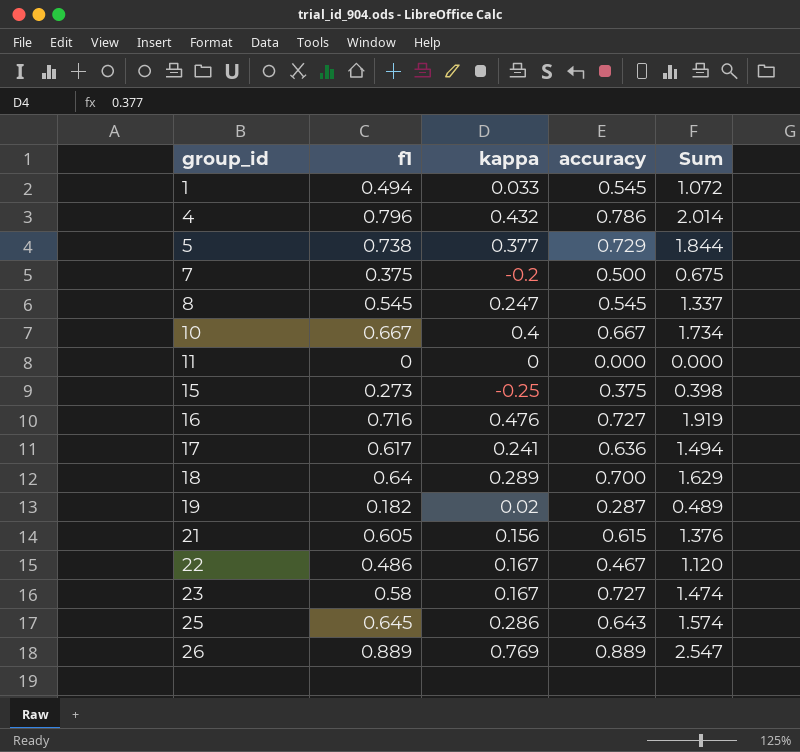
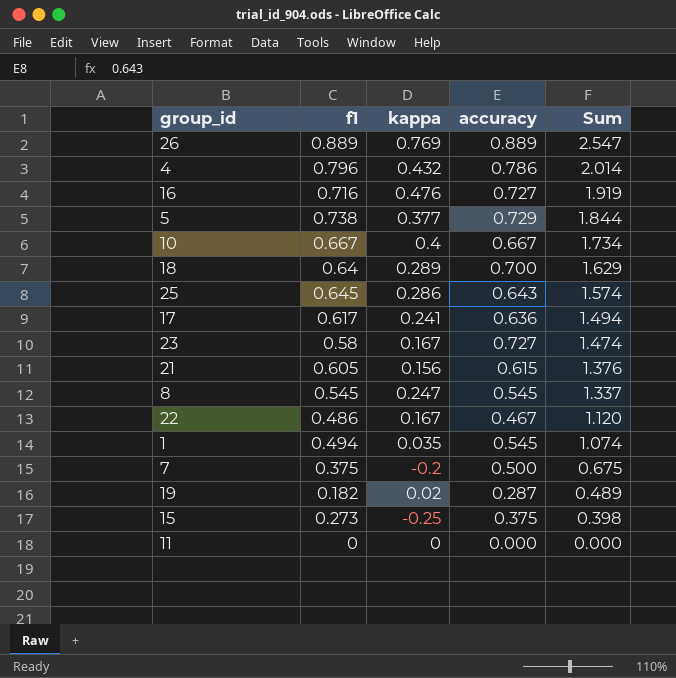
row order: group_id ascending -> Sum descending
1 | kappa: 0.033 -> 0.035
1 | Sum: 1.072 -> 1.074

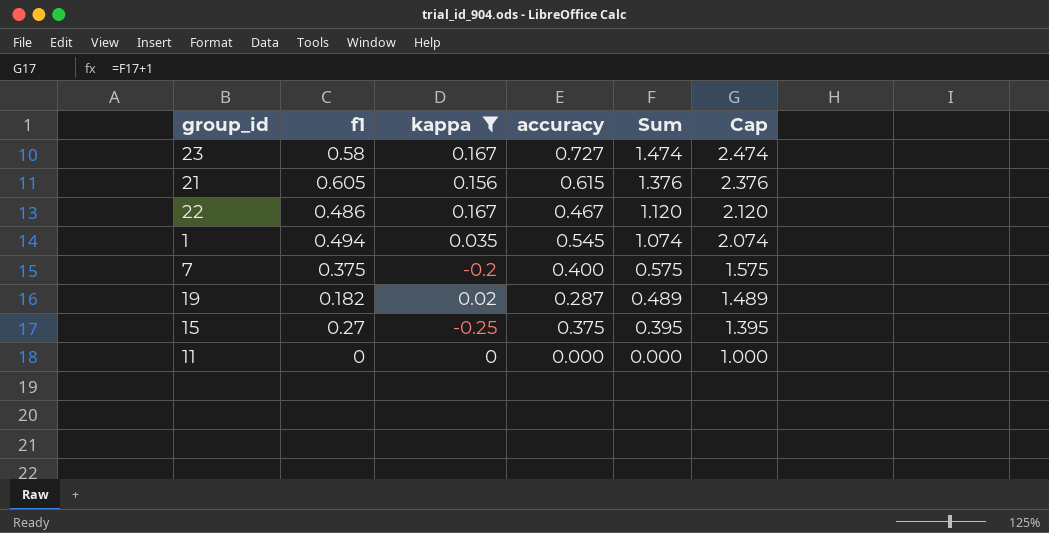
filter: none -> kappa <= 0.167
column Cap | formula: none -> [Sum] + 1
7 | accuracy: 0.500 -> 0.400
7 | Sum: 0.675 -> 0.575
15 | f1: 0.273 -> 0.27
15 | Sum: 0.398 -> 0.395

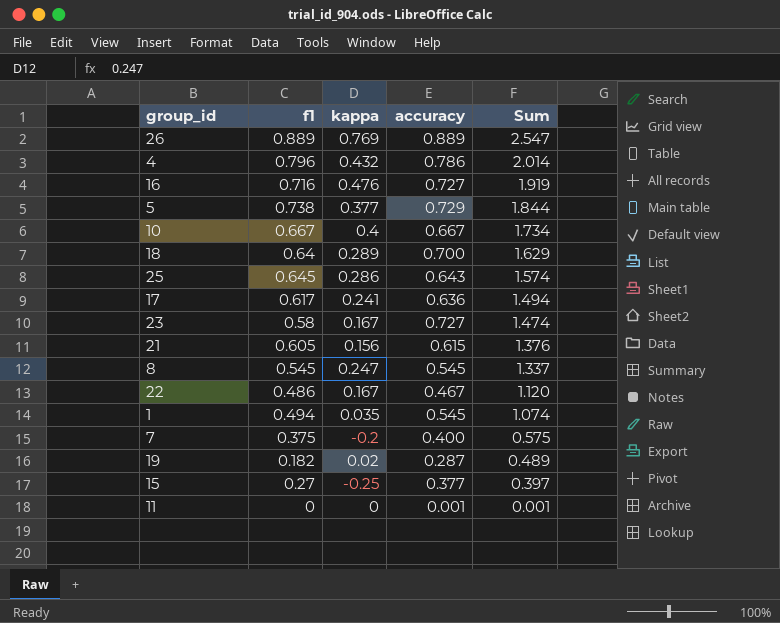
filter: kappa <= 0.167 -> none
column Cap | formula: [Sum] + 1 -> none
15 | accuracy: 0.375 -> 0.377
15 | Sum: 0.395 -> 0.397
11 | accuracy: 0.000 -> 0.001
11 | Sum: 0.000 -> 0.001

